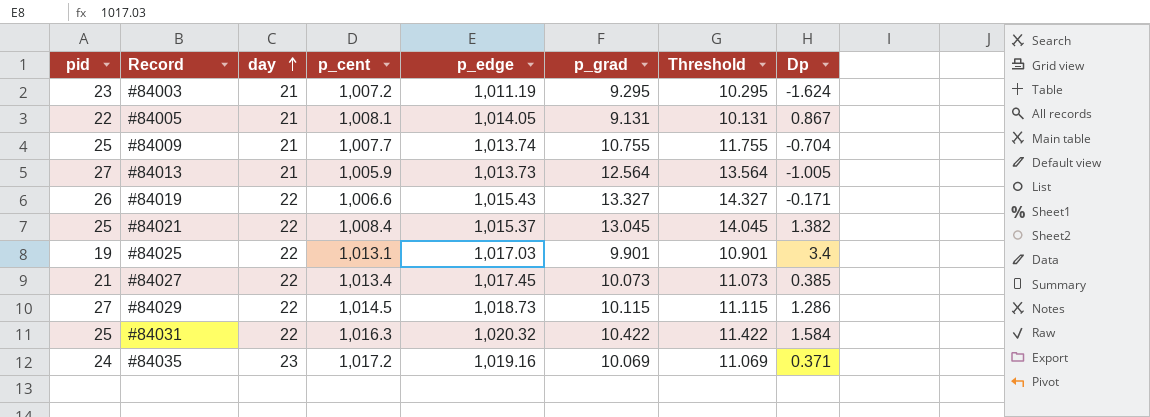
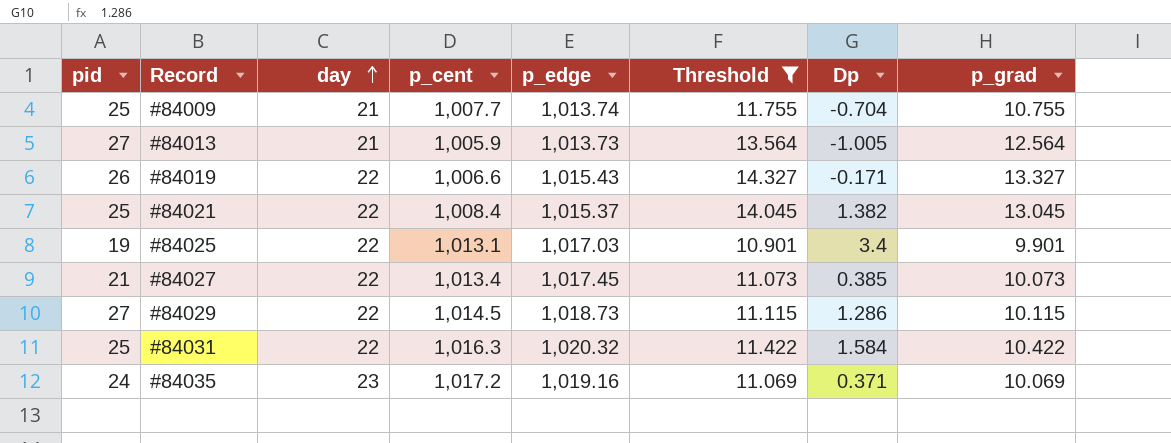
filter: none -> Threshold >= 10.901
column p_grad | position: 6 -> 8

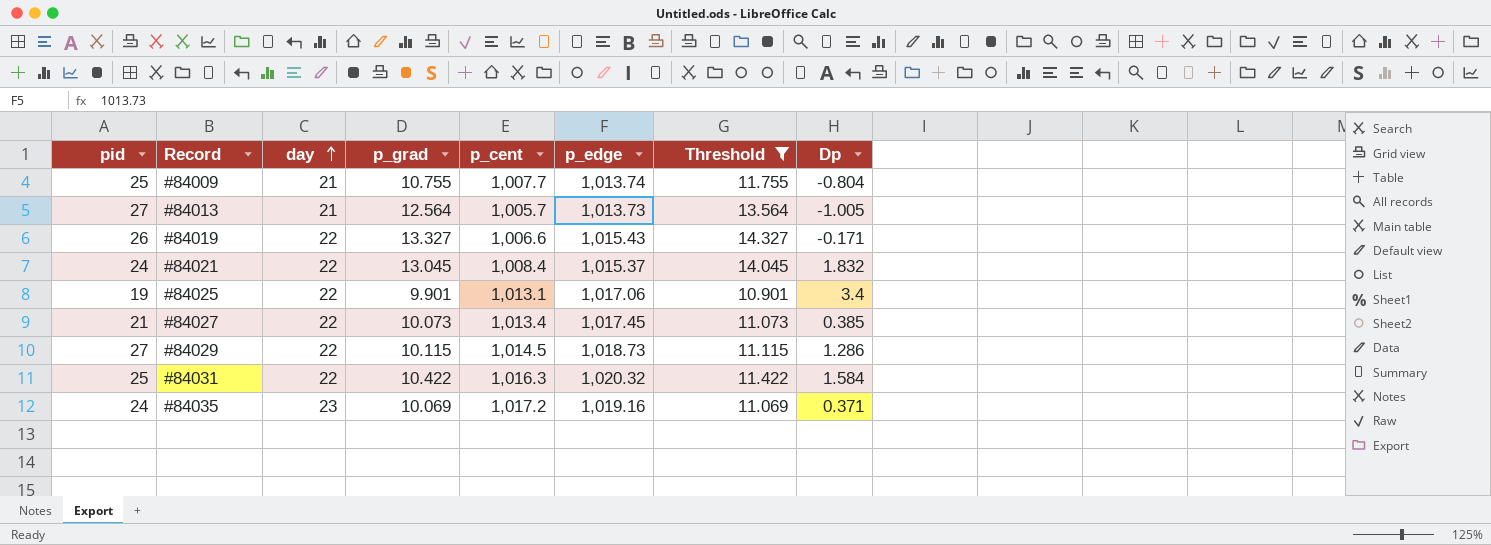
column p_grad | position: 8 -> 4
#84009 | Dp: -0.704 -> -0.804
#84013 | p_cent: 1,005.9 -> 1,005.7
#84021 | pid: 25 -> 24
#84021 | Dp: 1.382 -> 1.832
#84025 | p_edge: 1,017.03 -> 1,017.06

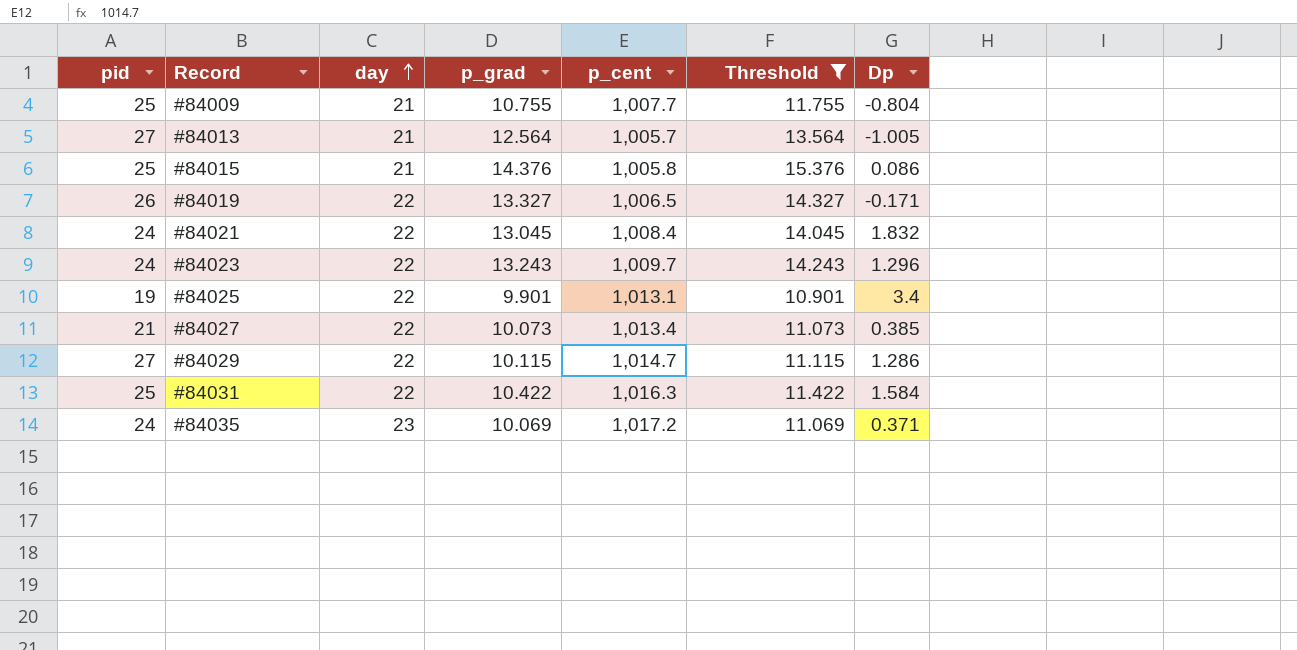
column p_edge | position: 6 -> none
row #84015: none -> 25 | 21 | 14.376 | 1,005.8 | 15.376 | 0.086
#84019 | p_cent: 1,006.6 -> 1,006.5
row #84023: none -> 24 | 22 | 13.243 | 1,009.7 | 14.243 | 1.296
#84029 | p_cent: 1,014.5 -> 1,014.7

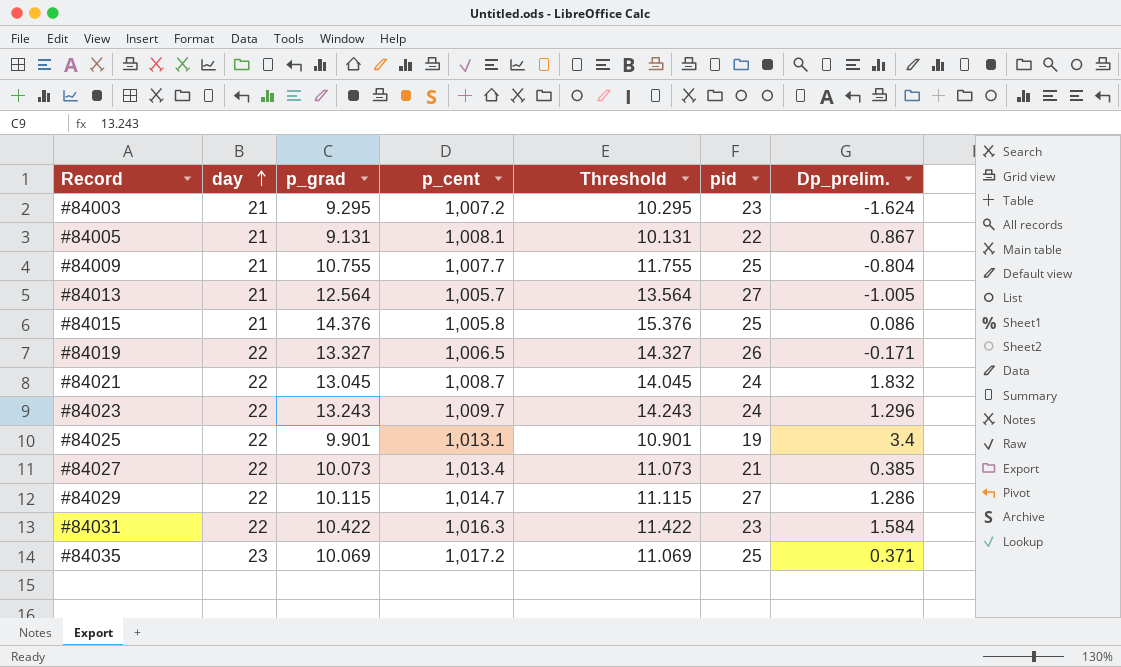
filter: Threshold >= 10.901 -> none
column pid | position: 1 -> 6
column name: Dp -> Dp_prelim.
#84021 | p_cent: 1,008.4 -> 1,008.7
#84031 | pid: 25 -> 23
#84035 | pid: 24 -> 25

